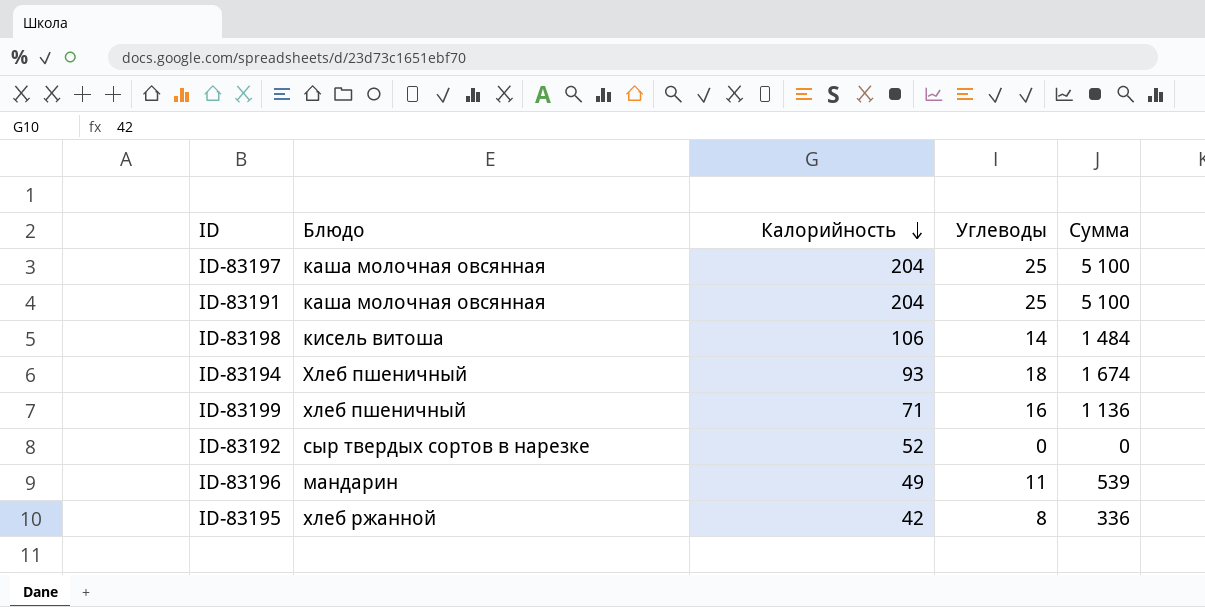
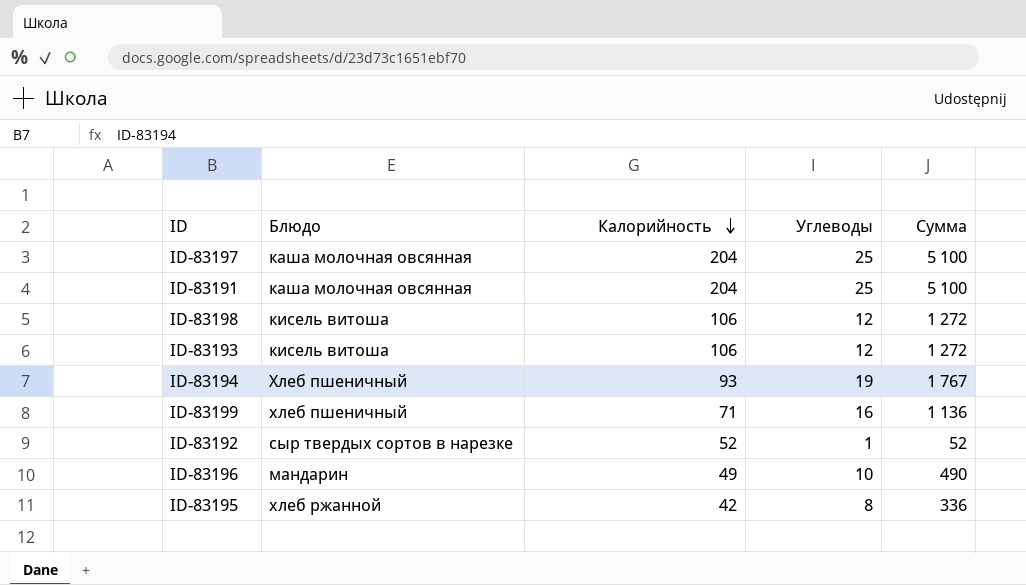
ID-83198 | Углеводы: 14 -> 12
ID-83198 | Сумма: 1 484 -> 1 272
row ID-83193: none -> кисель витоша | 106 | 12 | 1 272
ID-83194 | Углеводы: 18 -> 19
ID-83194 | Сумма: 1 674 -> 1 767
ID-83192 | Углеводы: 0 -> 1
ID-83192 | Сумма: 0 -> 52
ID-83196 | Углеводы: 11 -> 10
ID-83196 | Сумма: 539 -> 490

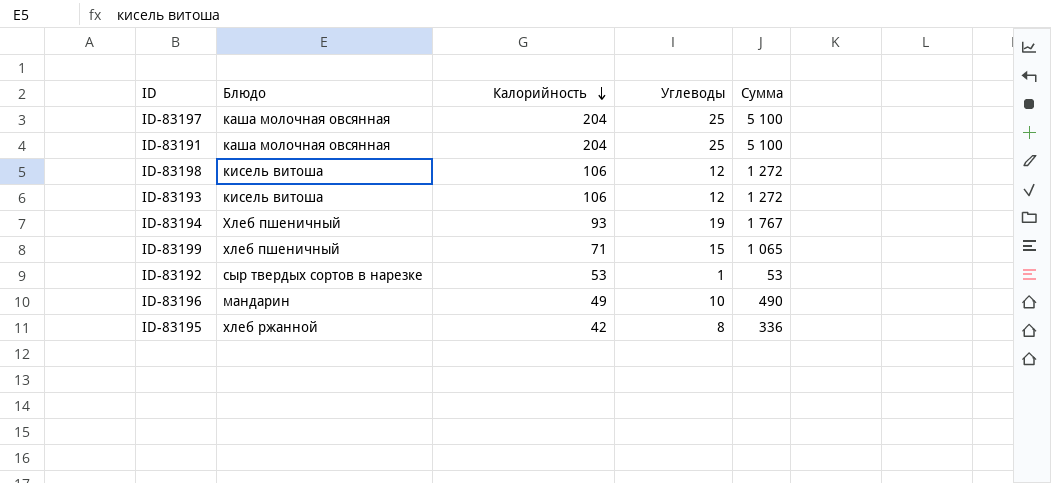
ID-83199 | Углеводы: 16 -> 15
ID-83199 | Сумма: 1 136 -> 1 065
ID-83192 | Калорийность: 52 -> 53
ID-83192 | Сумма: 52 -> 53

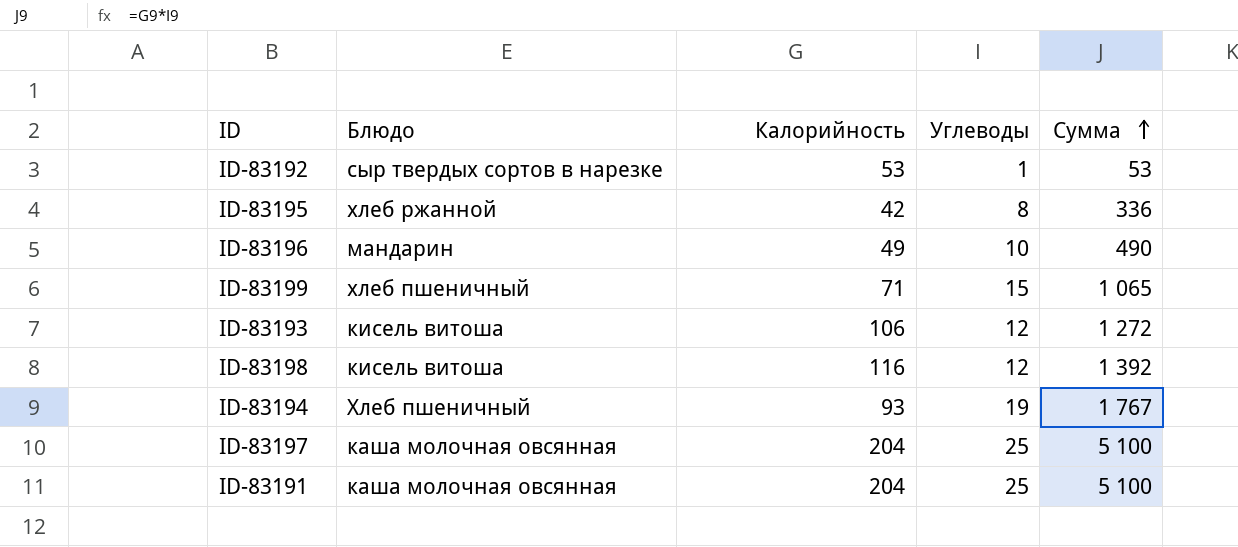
row order: Калорийность descending -> Сумма ascending
ID-83198 | Калорийность: 106 -> 116
ID-83198 | Сумма: 1 272 -> 1 392

